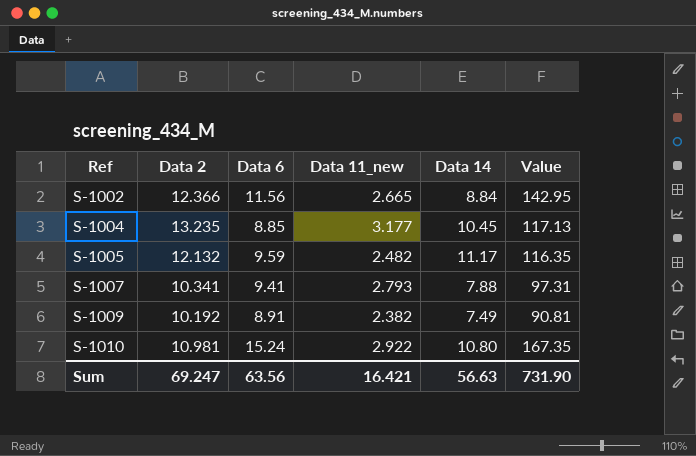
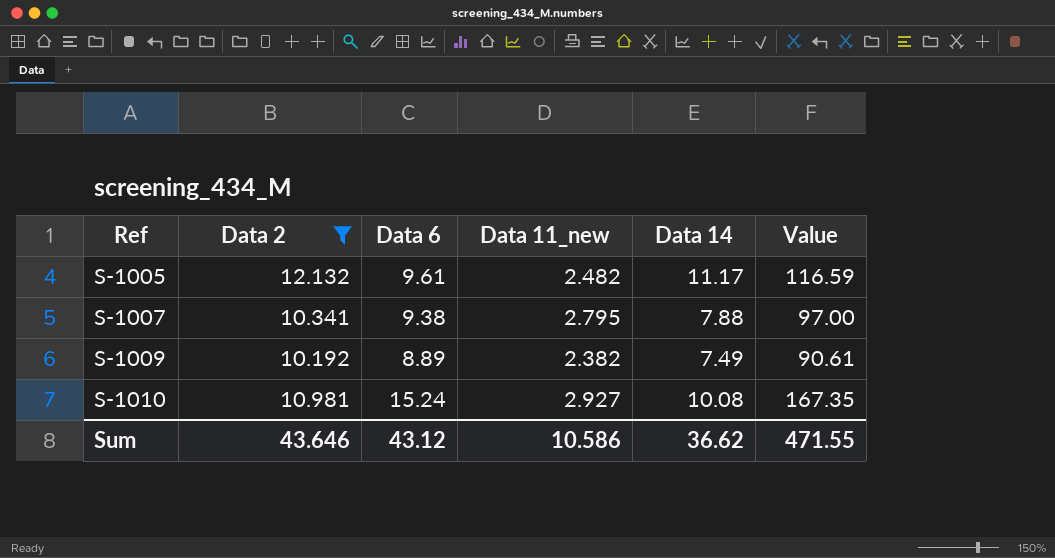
filter: none -> Data 2 <= 12.132
S-1005 | Data 6: 9.59 -> 9.61
S-1005 | Value: 116.35 -> 116.59
S-1007 | Data 6: 9.41 -> 9.38
S-1007 | Data 11_new: 2.793 -> 2.795
S-1007 | Value: 97.31 -> 97.00
S-1009 | Data 6: 8.91 -> 8.89
S-1009 | Value: 90.81 -> 90.61
S-1010 | Data 11_new: 2.922 -> 2.927
S-1010 | Data 14: 10.80 -> 10.08
Sum | Data 2: 69.247 -> 43.646
Sum | Data 6: 63.56 -> 43.12
Sum | Data 11_new: 16.421 -> 10.586
Sum | Data 14: 56.63 -> 36.62
Sum | Value: 731.90 -> 471.55

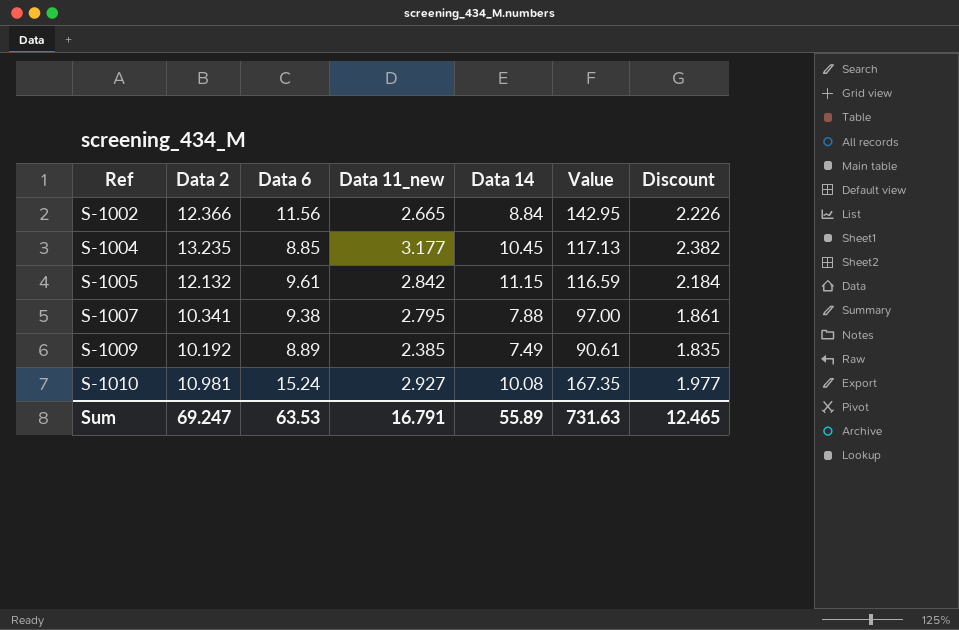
filter: Data 2 <= 12.132 -> none
column Discount | formula: none -> [Data 2] * 0.18
S-1005 | Data 11_new: 2.482 -> 2.842
S-1005 | Data 14: 11.17 -> 11.15
S-1009 | Data 11_new: 2.382 -> 2.385
Sum | Data 2: 43.646 -> 69.247
Sum | Data 6: 43.12 -> 63.53
Sum | Data 11_new: 10.586 -> 16.791
Sum | Data 14: 36.62 -> 55.89
Sum | Value: 471.55 -> 731.63

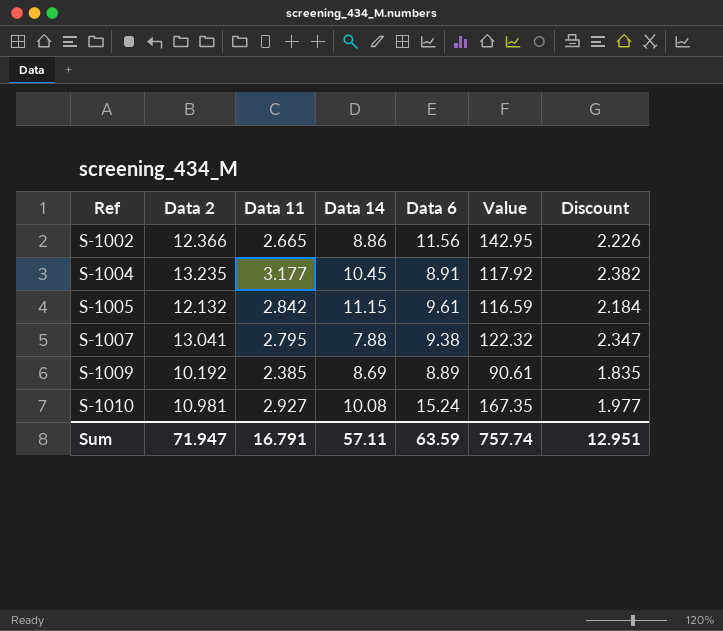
column name: Data 11_new -> Data 11
column Data 6 | position: 3 -> 5
S-1002 | Data 14: 8.84 -> 8.86
S-1004 | Data 6: 8.85 -> 8.91
S-1004 | Value: 117.13 -> 117.92
S-1007 | Data 2: 10.341 -> 13.041
S-1007 | Value: 97.00 -> 122.32
S-1007 | Discount: 1.861 -> 2.347
S-1009 | Data 14: 7.49 -> 8.69
Sum | Data 2: 69.247 -> 71.947
Sum | Data 14: 55.89 -> 57.11
Sum | Data 6: 63.53 -> 63.59
Sum | Value: 731.63 -> 757.74
Sum | Discount: 12.465 -> 12.951

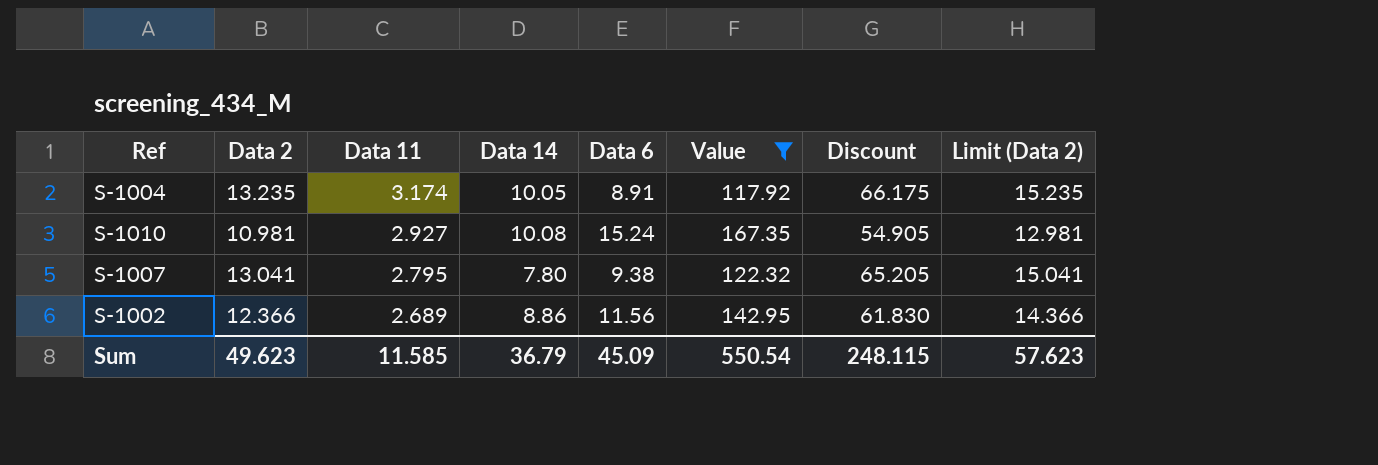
filter: none -> Value >= 117.92
row order: Ref ascending -> Data 11 descending
column Discount | formula: [Data 2] * 0.18 -> [Data 2] * 5
column Limit (Data 2) | formula: none -> [Data 2] + 2
S-1004 | Data 11: 3.177 -> 3.174
S-1004 | Data 14: 10.45 -> 10.05
S-1007 | Data 14: 7.88 -> 7.80
S-1002 | Data 11: 2.665 -> 2.689
Sum | Data 2: 71.947 -> 49.623
Sum | Data 11: 16.791 -> 11.585
Sum | Data 14: 57.11 -> 36.79
Sum | Data 6: 63.59 -> 45.09
Sum | Value: 757.74 -> 550.54
Sum | Discount: 12.951 -> 248.115

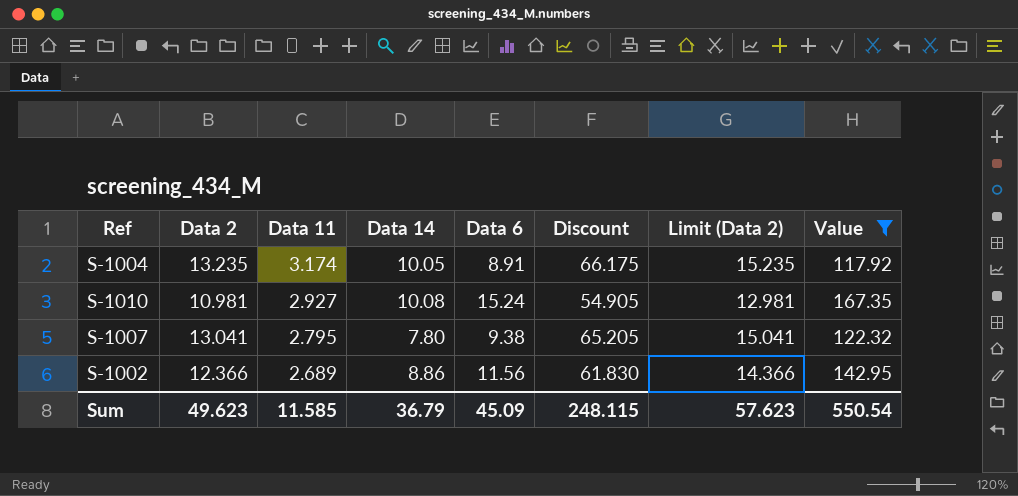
column Value | position: 6 -> 8

